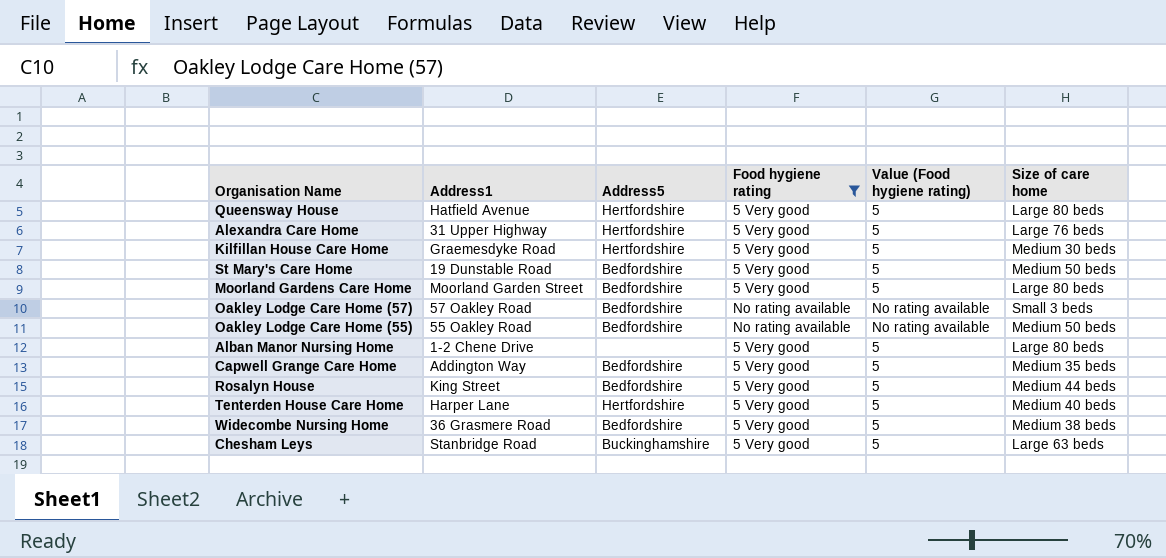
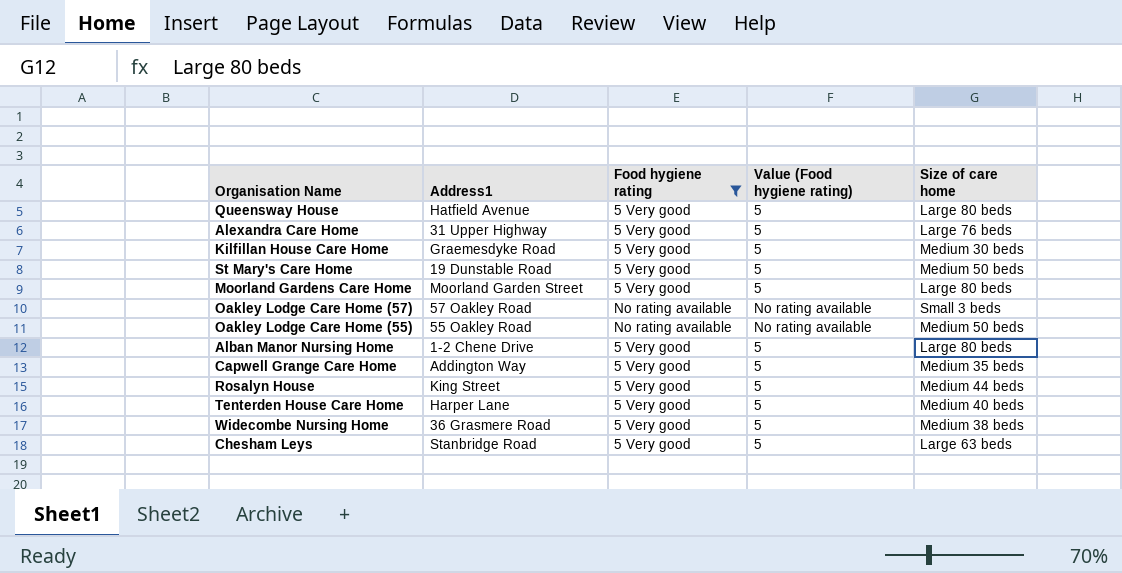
column Address5 | position: 3 -> none

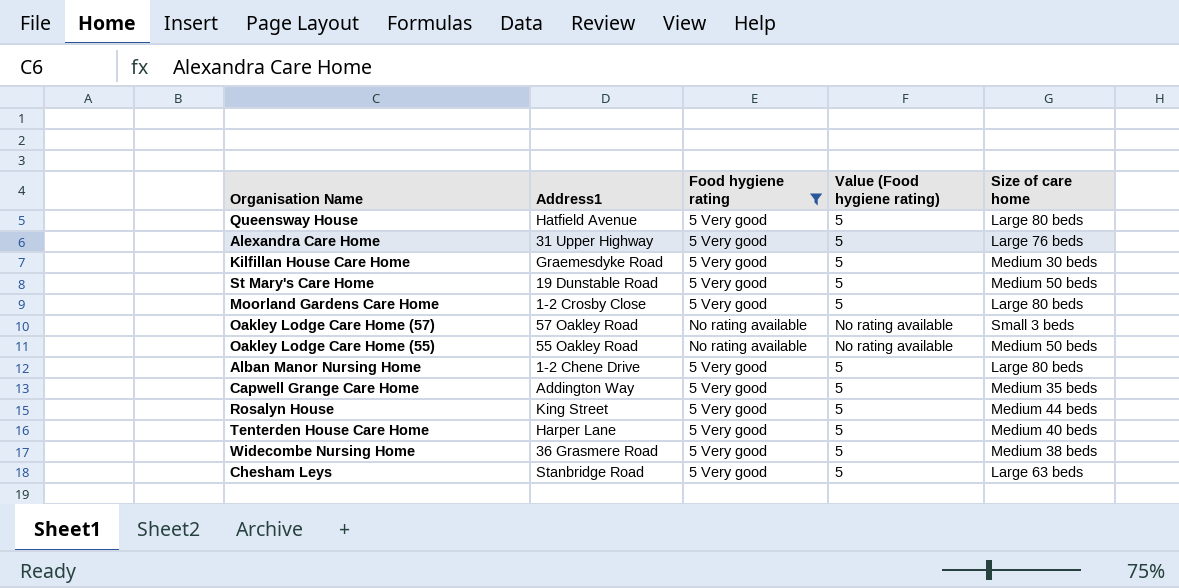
Moorland Gardens Care Home | Address1: Moorland Garden Street -> 1-2 Crosby Close

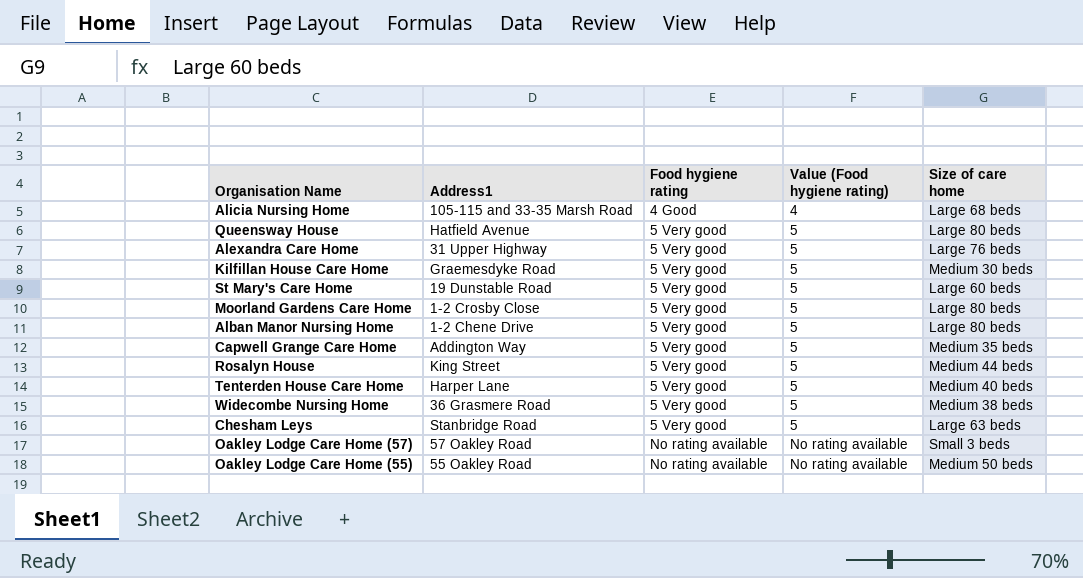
filter: Food hygiene rating != 4 Good -> none
row order: none -> Food hygiene rating ascending
St Mary's Care Home | Size of care home: Medium 50 beds -> Large 60 beds

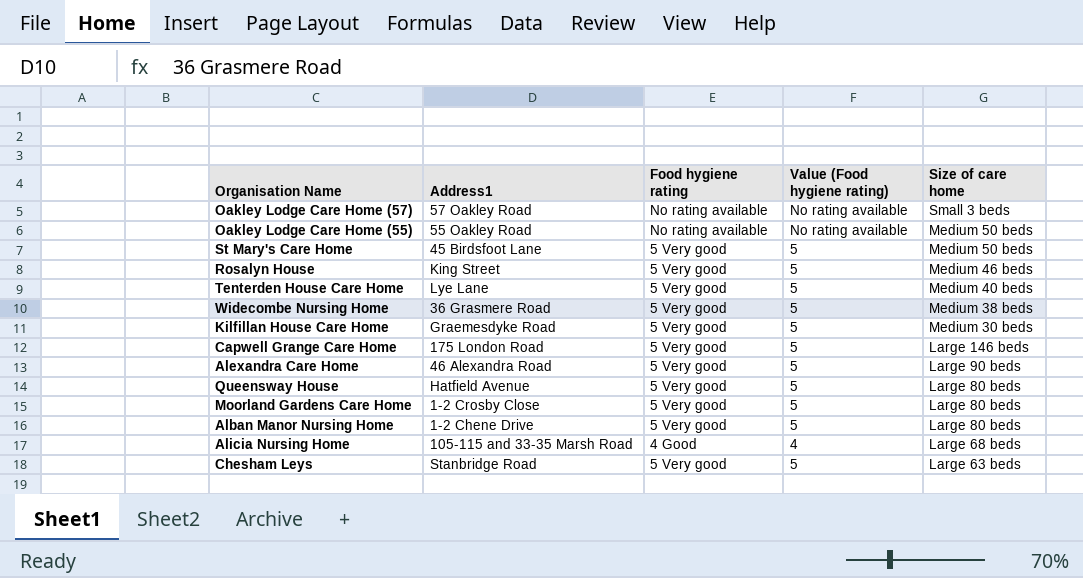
row order: Food hygiene rating ascending -> Size of care home descending
St Mary's Care Home | Address1: 19 Dunstable Road -> 45 Birdsfoot Lane
St Mary's Care Home | Size of care home: Large 60 beds -> Medium 50 beds
Rosalyn House | Size of care home: Medium 44 beds -> Medium 46 beds
Tenterden House Care Home | Address1: Harper Lane -> Lye Lane
Capwell Grange Care Home | Address1: Addington Way -> 175 London Road
Capwell Grange Care Home | Size of care home: Medium 35 beds -> Large 146 beds
Alexandra Care Home | Address1: 31 Upper Highway -> 46 Alexandra Road
Alexandra Care Home | Size of care home: Large 76 beds -> Large 90 beds

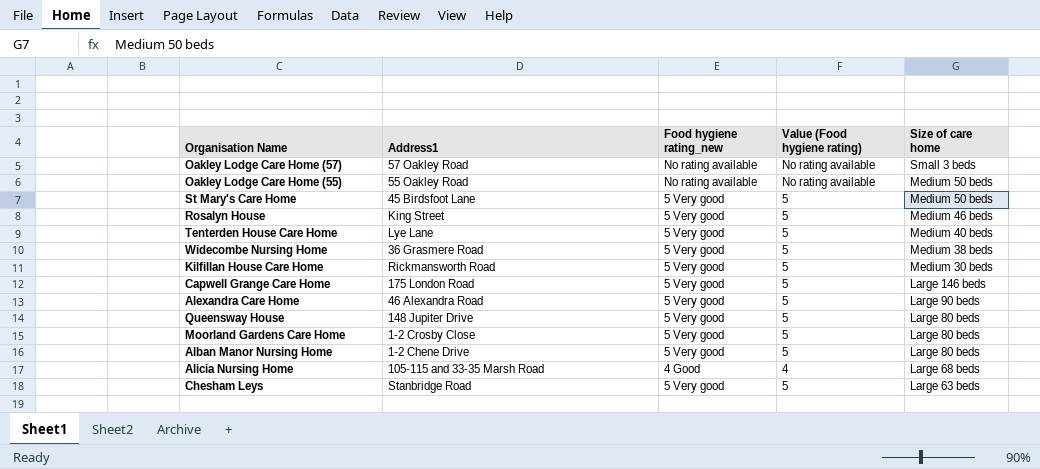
column name: Food hygiene rating -> Food hygiene rating_new
Kilfillan House Care Home | Address1: Graemesdyke Road -> Rickmansworth Road
Queensway House | Address1: Hatfield Avenue -> 148 Jupiter Drive

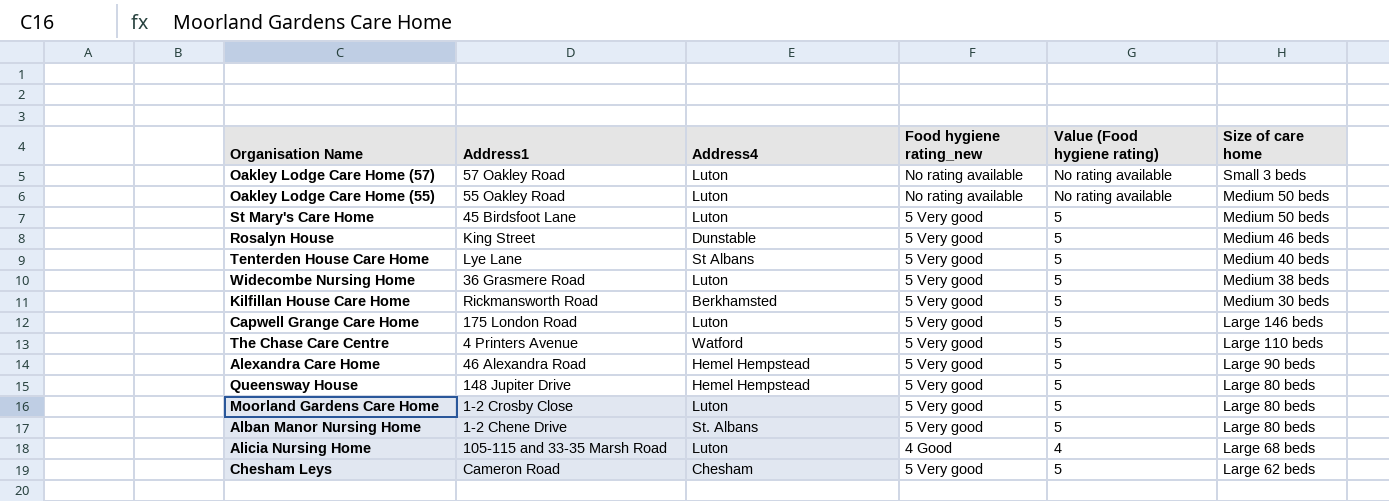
column Address4 | position: none -> 3
row The Chase Care Centre: none -> 4 Printers Avenue | Watford | 5 Very good | 5 | Large 110 beds
Chesham Leys | Address1: Stanbridge Road -> Cameron Road
Chesham Leys | Size of care home: Large 63 beds -> Large 62 beds

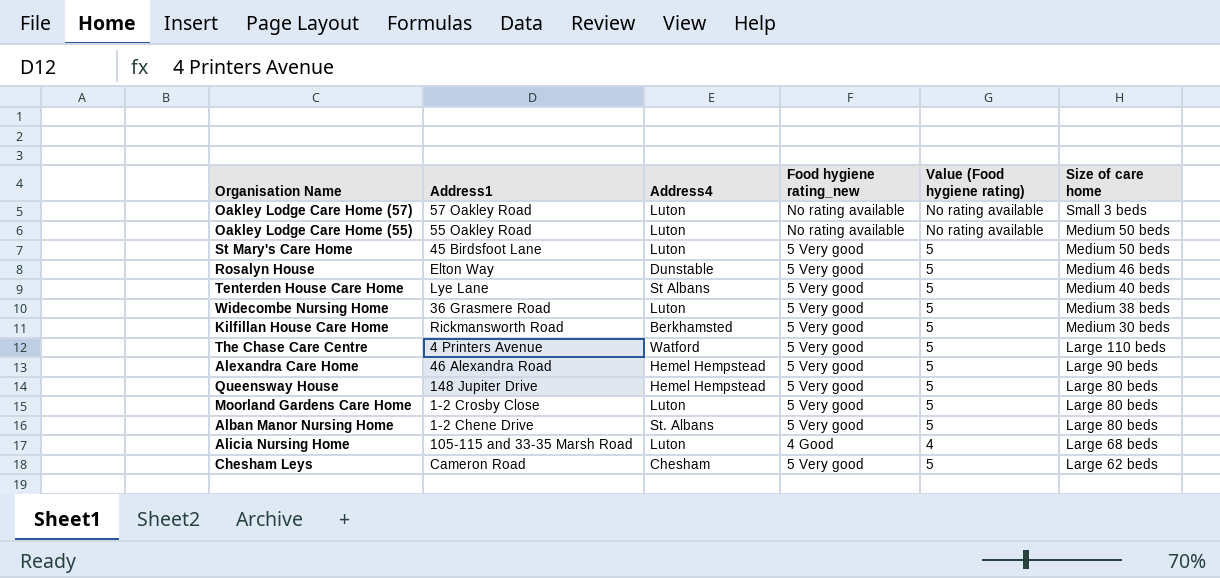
row Capwell Grange Care Home: 175 London Road | Luton | 5 Very good | 5 | Large 146 beds -> none
Rosalyn House | Address1: King Street -> Elton Way

